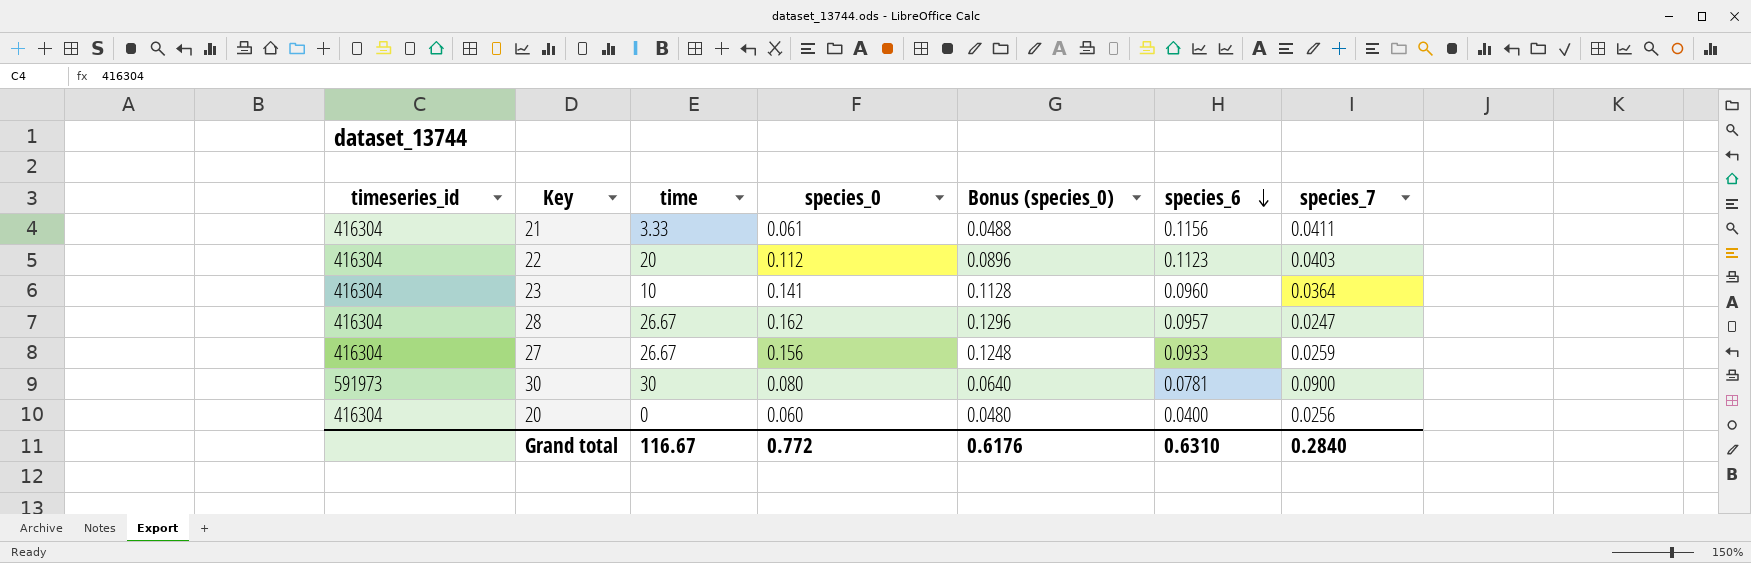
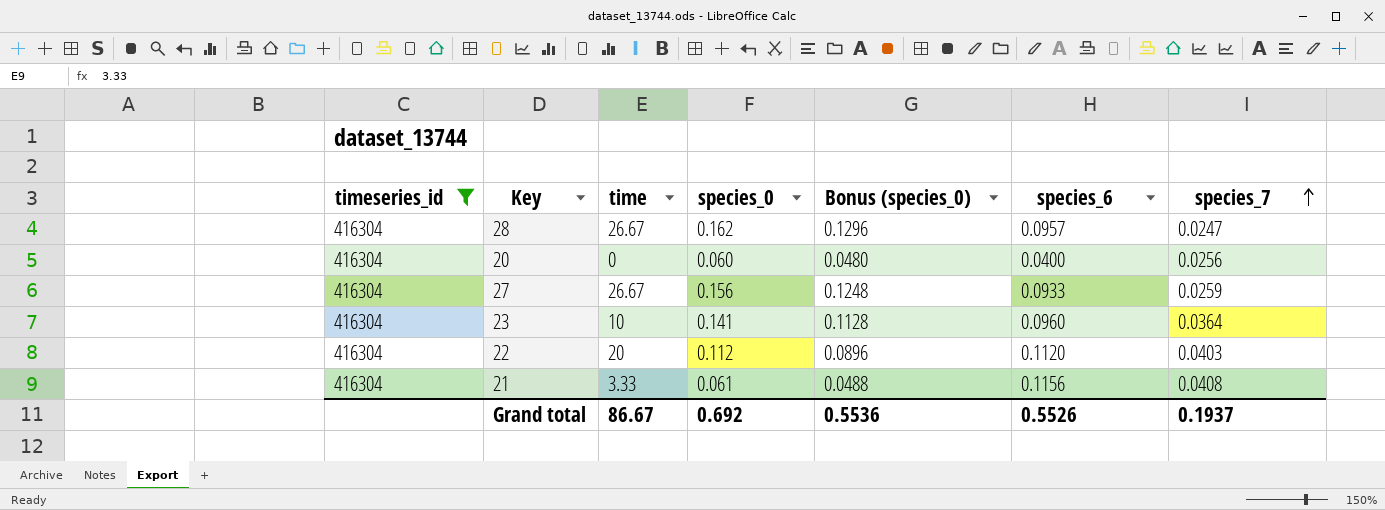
filter: none -> timeseries_id = 416304
row order: species_6 descending -> species_7 ascending
22 | species_6: 0.1123 -> 0.1120
21 | species_7: 0.0411 -> 0.0408
Grand total | time: 116.67 -> 86.67
Grand total | species_0: 0.772 -> 0.692
Grand total | Bonus (species_0): 0.6176 -> 0.5536
Grand total | species_6: 0.6310 -> 0.5526
Grand total | species_7: 0.2840 -> 0.1937

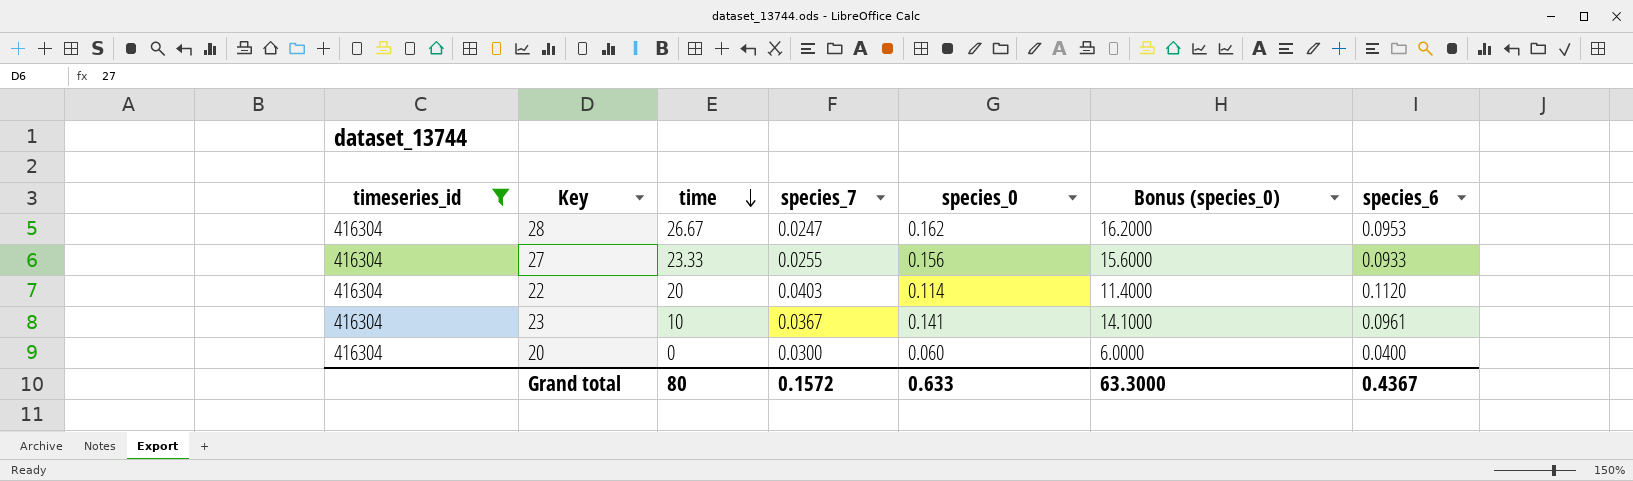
row order: species_7 ascending -> time descending
column species_7 | position: 7 -> 4
column Bonus (species_0) | formula: [species_0] * 0.8 -> [species_0] * 100
row 21: 416304 | 3.33 | 0.061 | 0.0488 | 0.1156 | 0.0408 -> none
28 | species_6: 0.0957 -> 0.0953
27 | time: 26.67 -> 23.33
27 | species_7: 0.0259 -> 0.0255
22 | species_0: 0.112 -> 0.114
23 | species_7: 0.0364 -> 0.0367
23 | species_6: 0.0960 -> 0.0961
20 | species_7: 0.0256 -> 0.0300
Grand total | time: 86.67 -> 80
Grand total | species_7: 0.1937 -> 0.1572
Grand total | species_0: 0.692 -> 0.633
Grand total | Bonus (species_0): 0.5536 -> 63.3000
Grand total | species_6: 0.5526 -> 0.4367

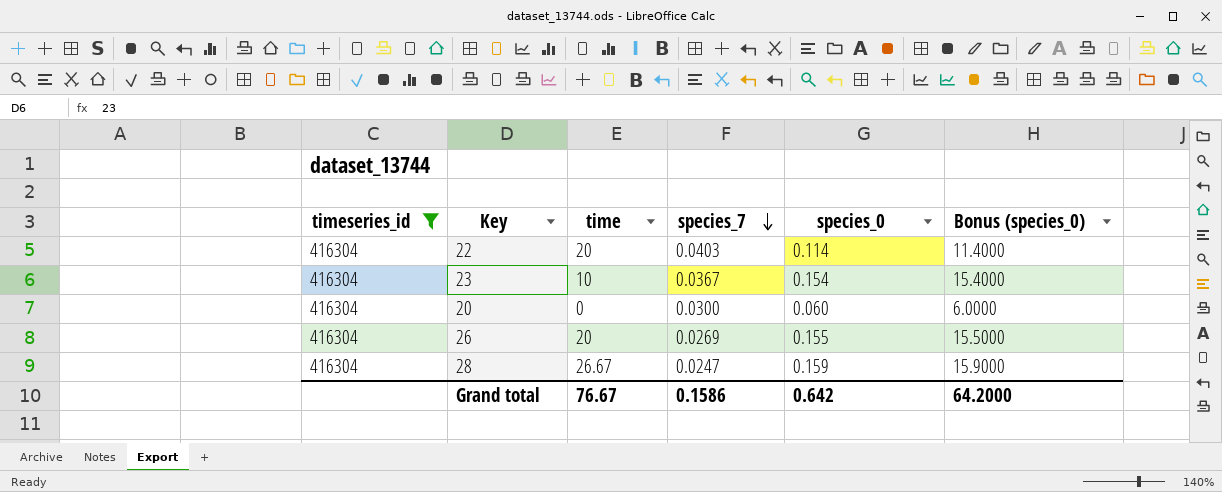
row order: time descending -> species_7 descending
column species_6 | position: 7 -> none
row 27: 416304 | 23.33 | 0.0255 | 0.156 | 15.6000 | 0.0933 -> none
23 | species_0: 0.141 -> 0.154
23 | Bonus (species_0): 14.1000 -> 15.4000
row 26: none -> 416304 | 20 | 0.0269 | 0.155 | 15.5000
28 | species_0: 0.162 -> 0.159
28 | Bonus (species_0): 16.2000 -> 15.9000
Grand total | time: 80 -> 76.67
Grand total | species_7: 0.1572 -> 0.1586
Grand total | species_0: 0.633 -> 0.642
Grand total | Bonus (species_0): 63.3000 -> 64.2000

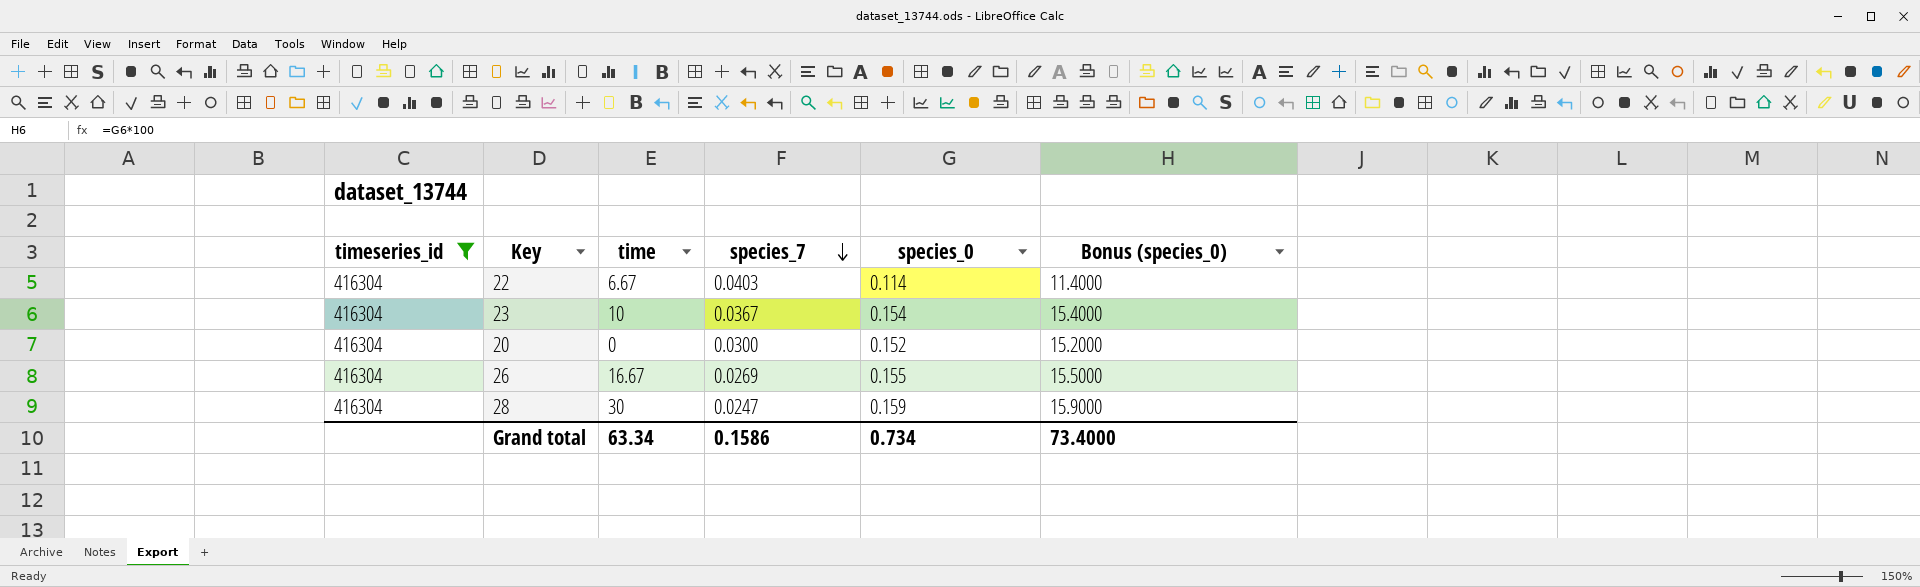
22 | time: 20 -> 6.67
20 | species_0: 0.060 -> 0.152
20 | Bonus (species_0): 6.0000 -> 15.2000
26 | time: 20 -> 16.67
28 | time: 26.67 -> 30
Grand total | time: 76.67 -> 63.34
Grand total | species_0: 0.642 -> 0.734
Grand total | Bonus (species_0): 64.2000 -> 73.4000

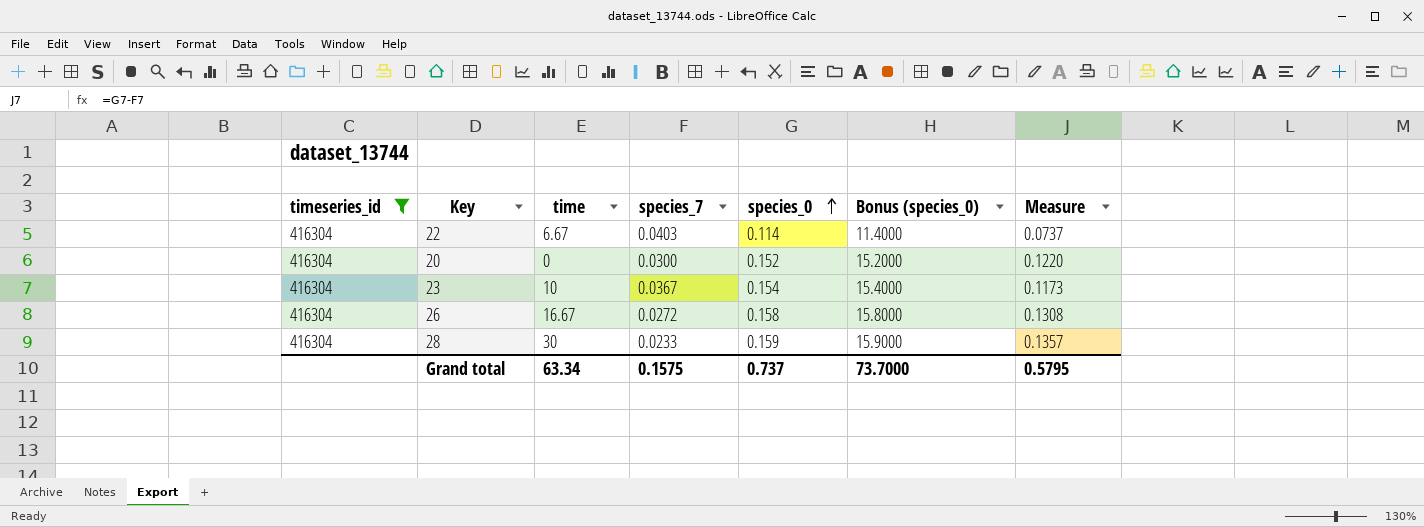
row order: species_7 descending -> species_0 ascending
column Measure | formula: none -> [species_0] - [species_7]
26 | species_7: 0.0269 -> 0.0272
26 | species_0: 0.155 -> 0.158
26 | Bonus (species_0): 15.5000 -> 15.8000
28 | species_7: 0.0247 -> 0.0233
Grand total | species_7: 0.1586 -> 0.1575
Grand total | species_0: 0.734 -> 0.737
Grand total | Bonus (species_0): 73.4000 -> 73.7000

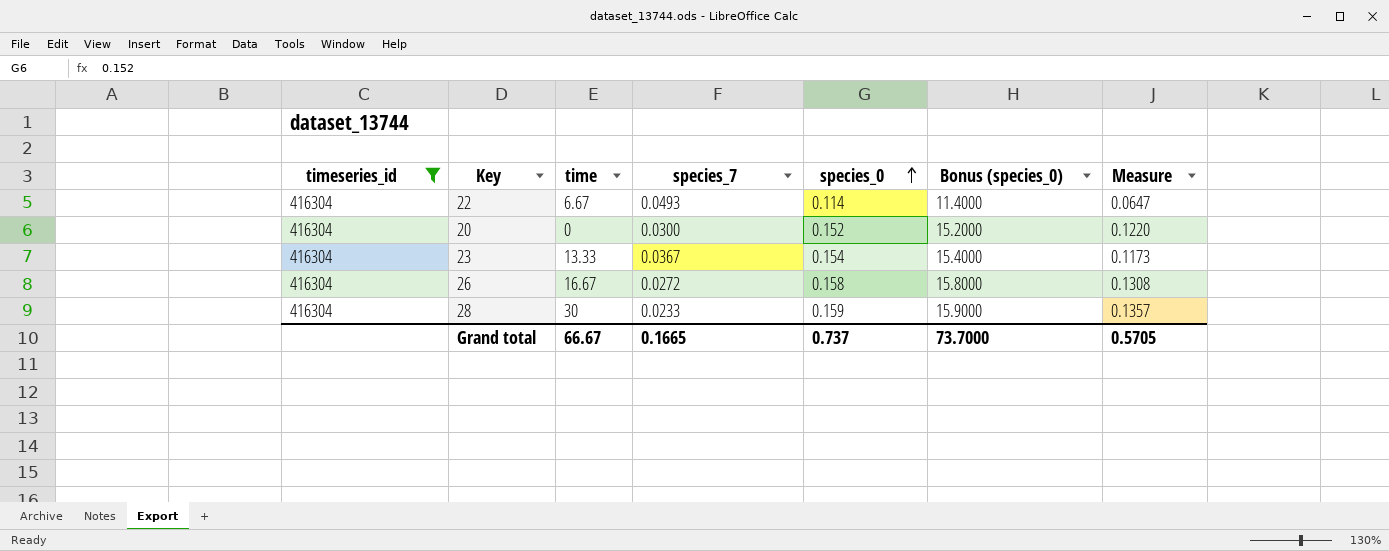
22 | species_7: 0.0403 -> 0.0493
22 | Measure: 0.0737 -> 0.0647
23 | time: 10 -> 13.33
Grand total | time: 63.34 -> 66.67
Grand total | species_7: 0.1575 -> 0.1665
Grand total | Measure: 0.5795 -> 0.5705

